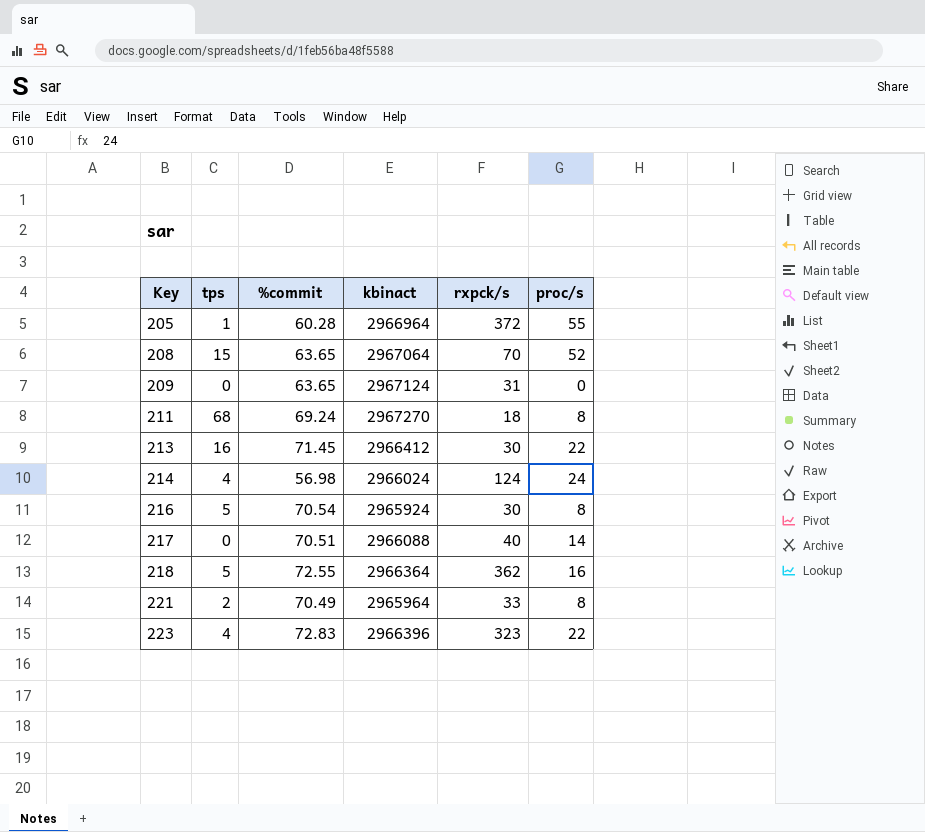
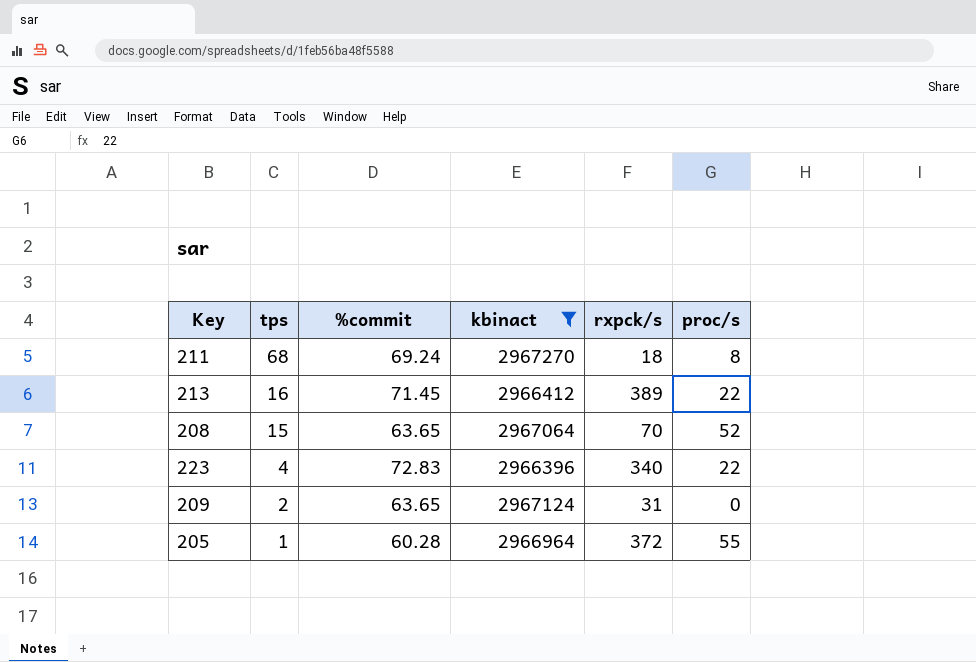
filter: none -> kbinact >= 2966396
row order: Key ascending -> tps descending
213 | rxpck/s: 30 -> 389
223 | rxpck/s: 323 -> 340
209 | tps: 0 -> 2

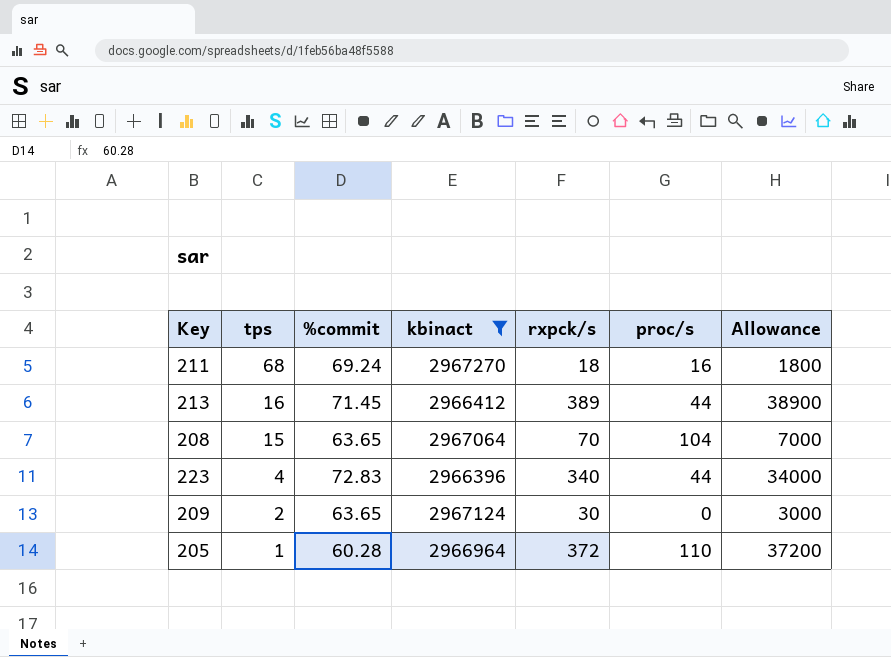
column Allowance | formula: none -> [rxpck/s] * 100
211 | proc/s: 8 -> 16
213 | proc/s: 22 -> 44
208 | proc/s: 52 -> 104
223 | proc/s: 22 -> 44
209 | rxpck/s: 31 -> 30
205 | proc/s: 55 -> 110

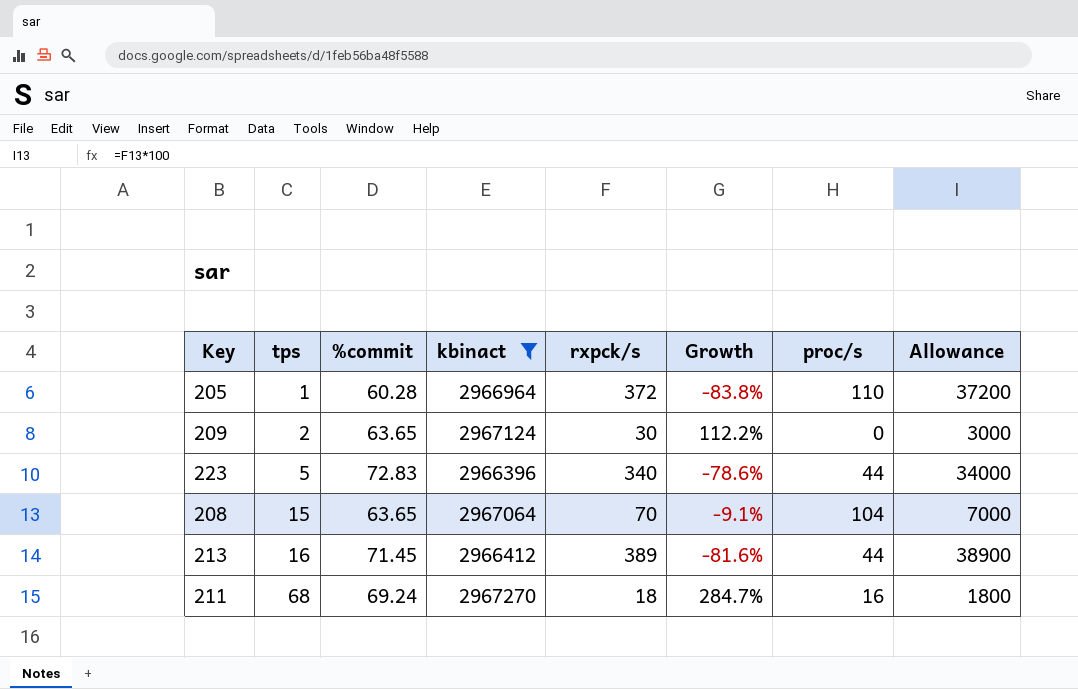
row order: tps descending -> tps ascending
column Growth | formula: none -> ([%commit] - [rxpck/s]) / [rxpck/s]
223 | tps: 4 -> 5

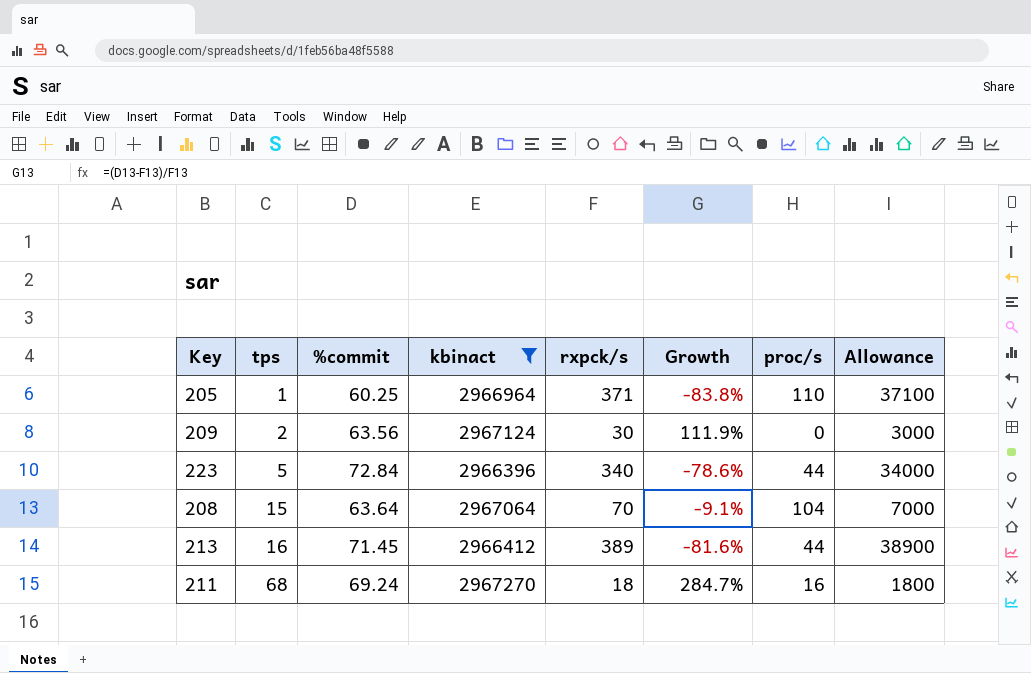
205 | %commit: 60.28 -> 60.25
205 | rxpck/s: 372 -> 371
205 | Allowance: 37200 -> 37100
209 | %commit: 63.65 -> 63.56
209 | Growth: 112.2% -> 111.9%
223 | %commit: 72.83 -> 72.84
208 | %commit: 63.65 -> 63.64

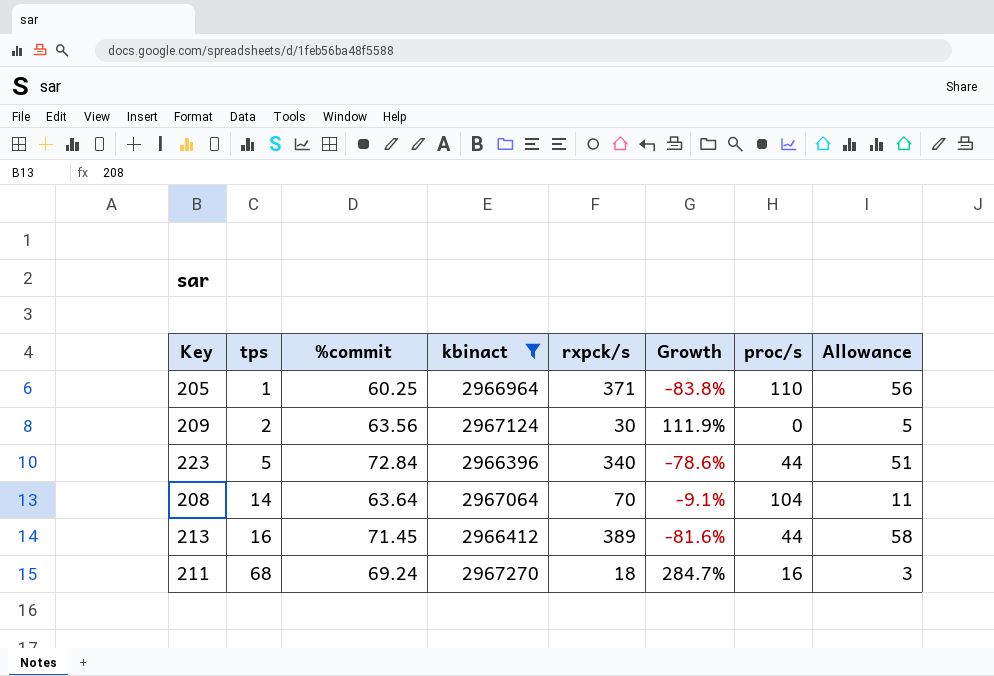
column Allowance | formula: [rxpck/s] * 100 -> [rxpck/s] * 0.15
208 | tps: 15 -> 14

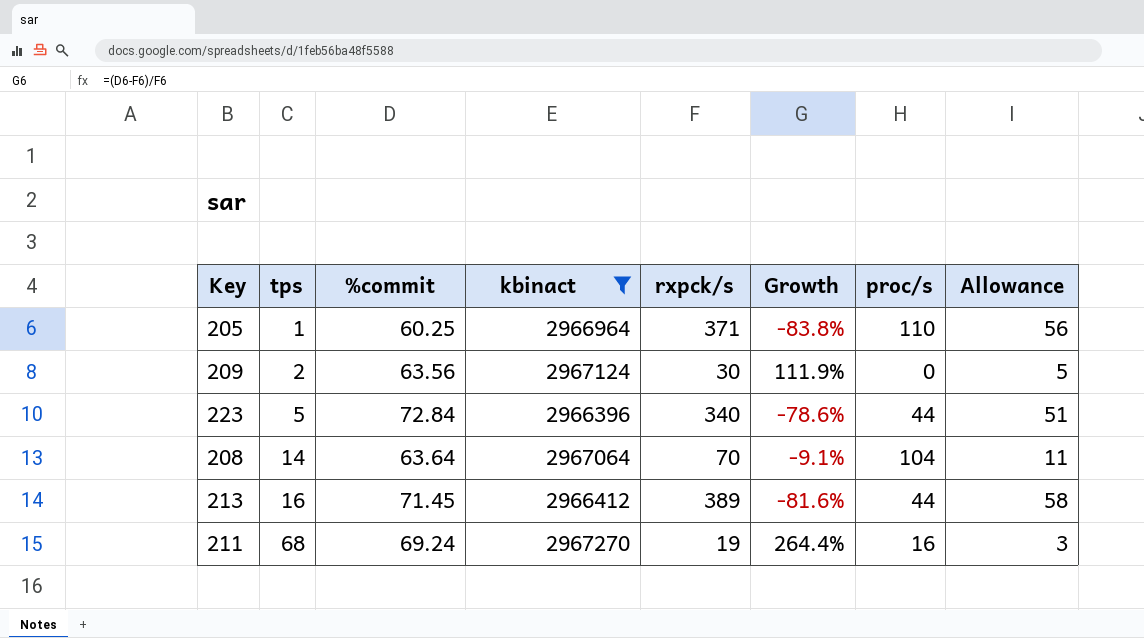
211 | rxpck/s: 18 -> 19
211 | Growth: 284.7% -> 264.4%

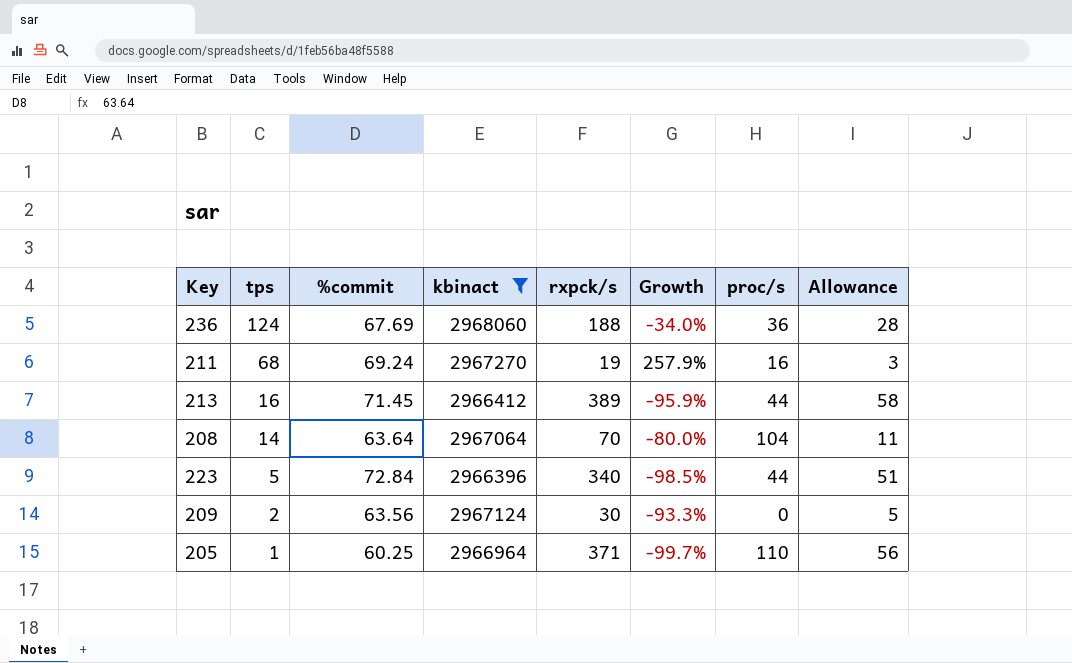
row order: tps ascending -> tps descending
column Growth | formula: ([%commit] - [rxpck/s]) / [rxpck/s] -> ([tps] - [rxpck/s]) / [rxpck/s]
row 236: none -> 124 | 67.69 | 2968060 | 188 | -34.0% | 36 | 28

